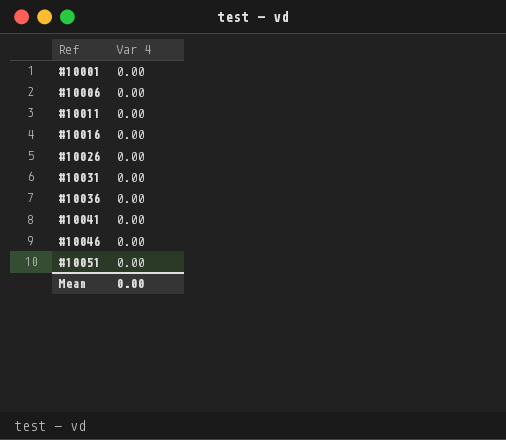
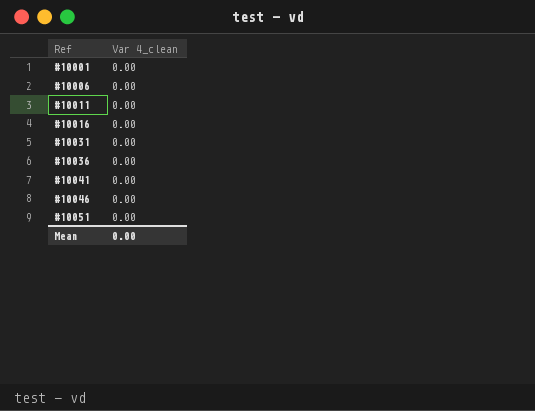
column name: Var 4 -> Var 4_clean
row #10026: 0.00 -> none

